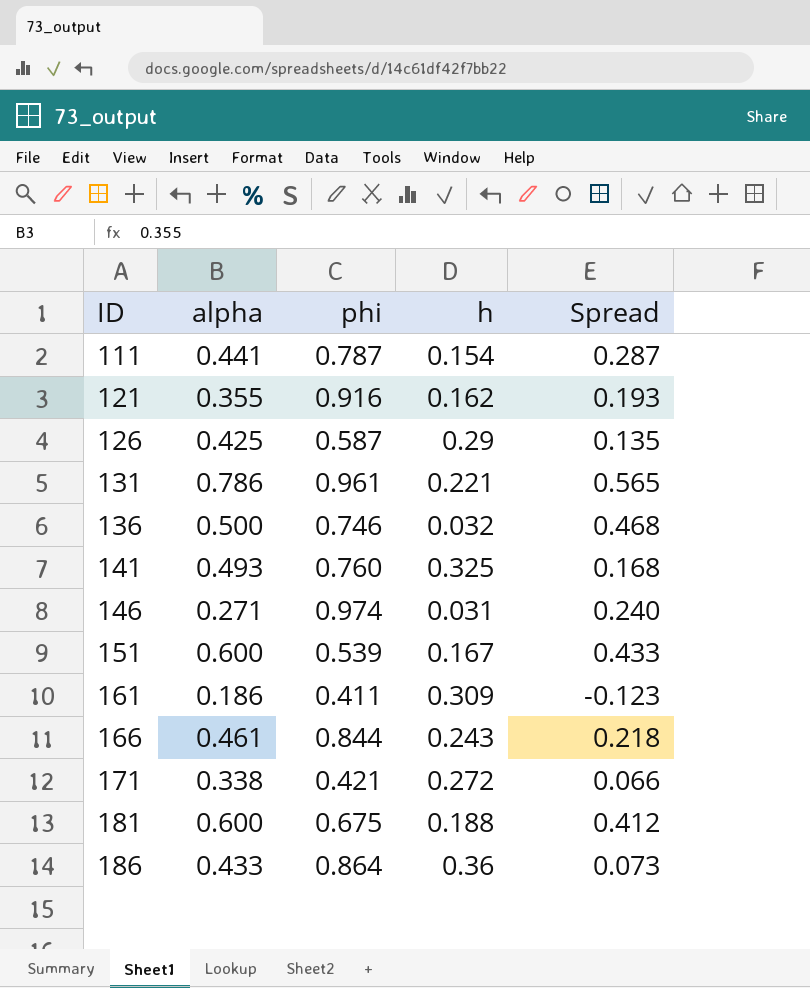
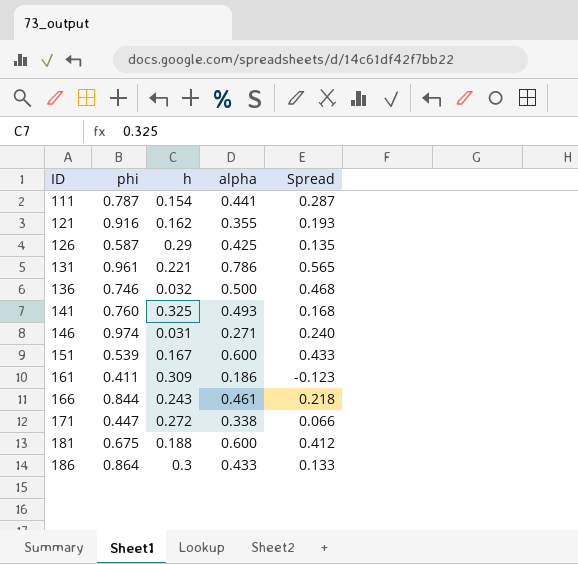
column alpha | position: 2 -> 4
171 | phi: 0.421 -> 0.447
186 | h: 0.36 -> 0.3
186 | Spread: 0.073 -> 0.133

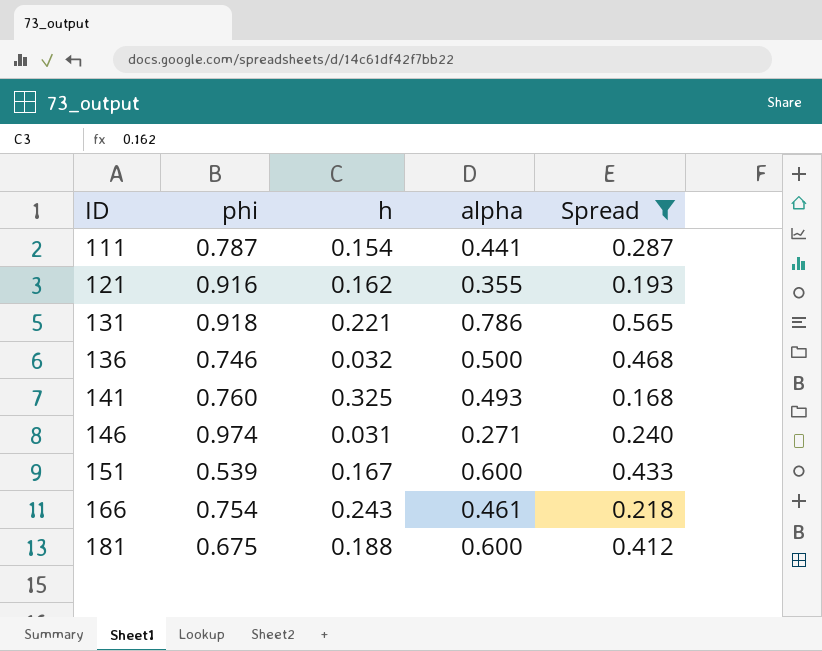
filter: none -> Spread >= 0.168
131 | phi: 0.961 -> 0.918
166 | phi: 0.844 -> 0.754

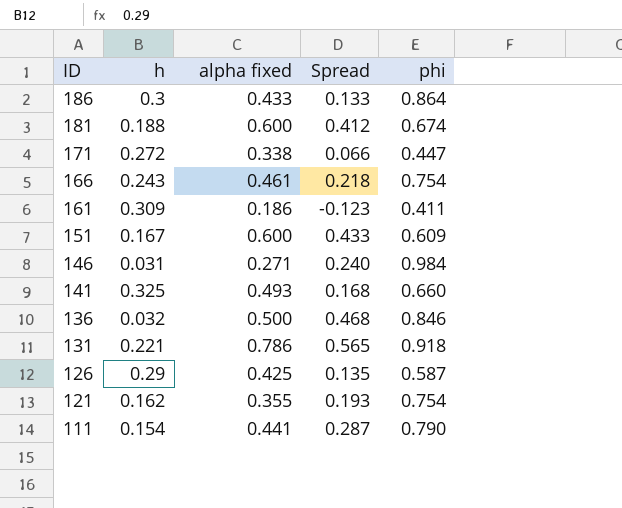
filter: Spread >= 0.168 -> none
row order: ID ascending -> ID descending
column name: alpha -> alpha fixed
column phi | position: 2 -> 5
181 | phi: 0.675 -> 0.674
151 | phi: 0.539 -> 0.609
146 | phi: 0.974 -> 0.984
141 | phi: 0.760 -> 0.660
136 | phi: 0.746 -> 0.846
121 | phi: 0.916 -> 0.754
111 | phi: 0.787 -> 0.790

